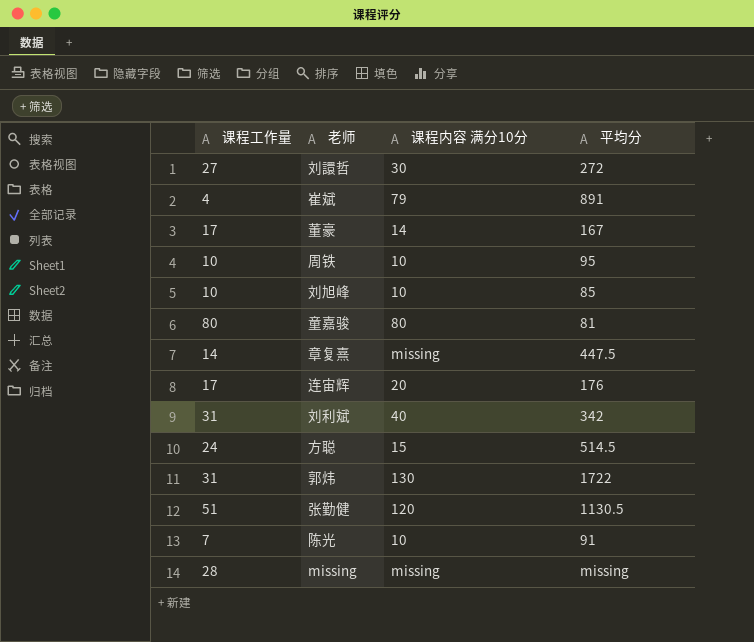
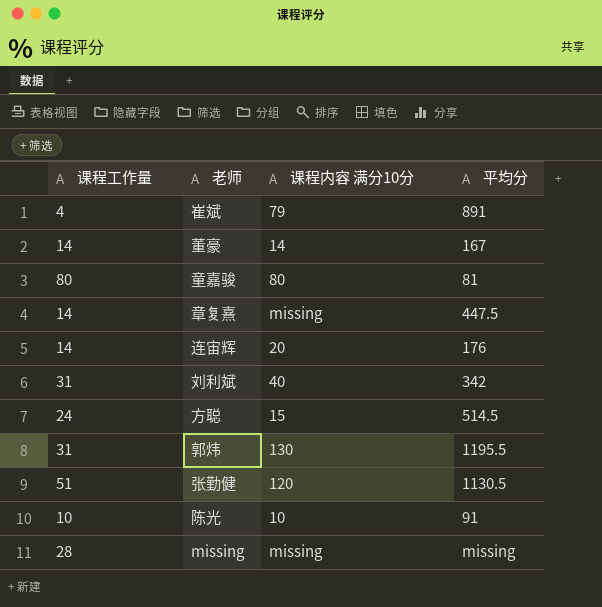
row 刘譞哲: 27 | 30 | 272 -> none
row 周铁: 10 | 10 | 95 -> none
row 刘旭峰: 10 | 10 | 85 -> none
董豪 | 课程工作量: 17 -> 14
连宙辉 | 课程工作量: 17 -> 14
郭炜 | 平均分: 1722 -> 1195.5
陈光 | 课程工作量: 7 -> 10

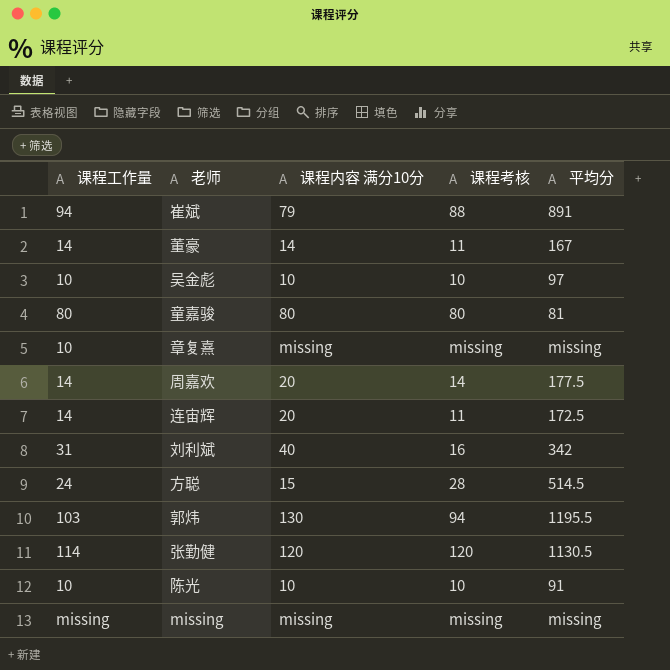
column 课程考核 | position: none -> 4
崔斌 | 课程工作量: 4 -> 94
row 吴金彪: none -> 10 | 10 | 10 | 97
章复熹 | 课程工作量: 14 -> 10
章复熹 | 平均分: 447.5 -> missing
row 周嘉欢: none -> 14 | 20 | 14 | 177.5
连宙辉 | 平均分: 176 -> 172.5
郭炜 | 课程工作量: 31 -> 103
张勤健 | 课程工作量: 51 -> 114
missing | 课程工作量: 28 -> missing

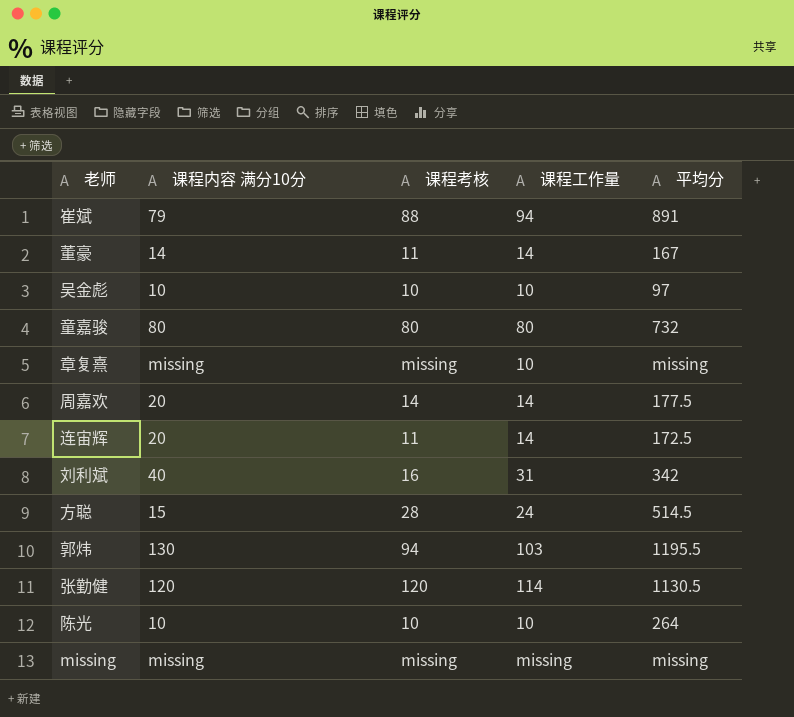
column 课程工作量 | position: 1 -> 4
童嘉骏 | 平均分: 81 -> 732
陈光 | 平均分: 91 -> 264

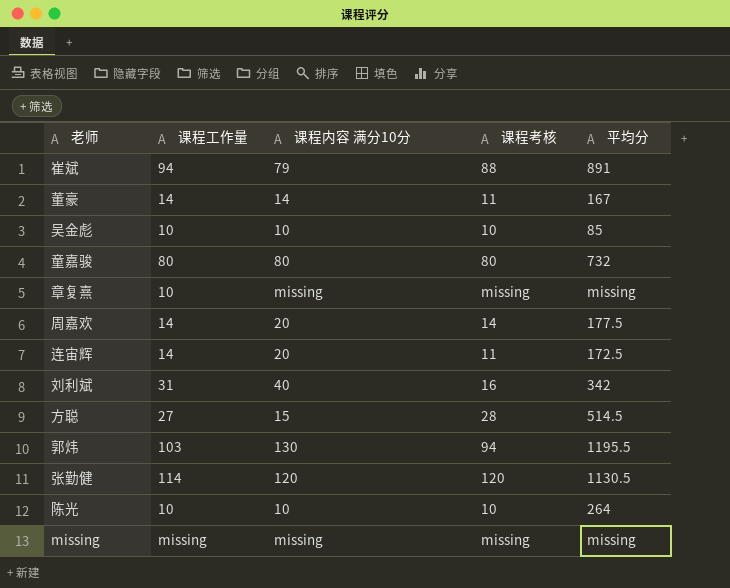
column 课程工作量 | position: 4 -> 2
吴金彪 | 平均分: 97 -> 85
方聪 | 课程工作量: 24 -> 27

